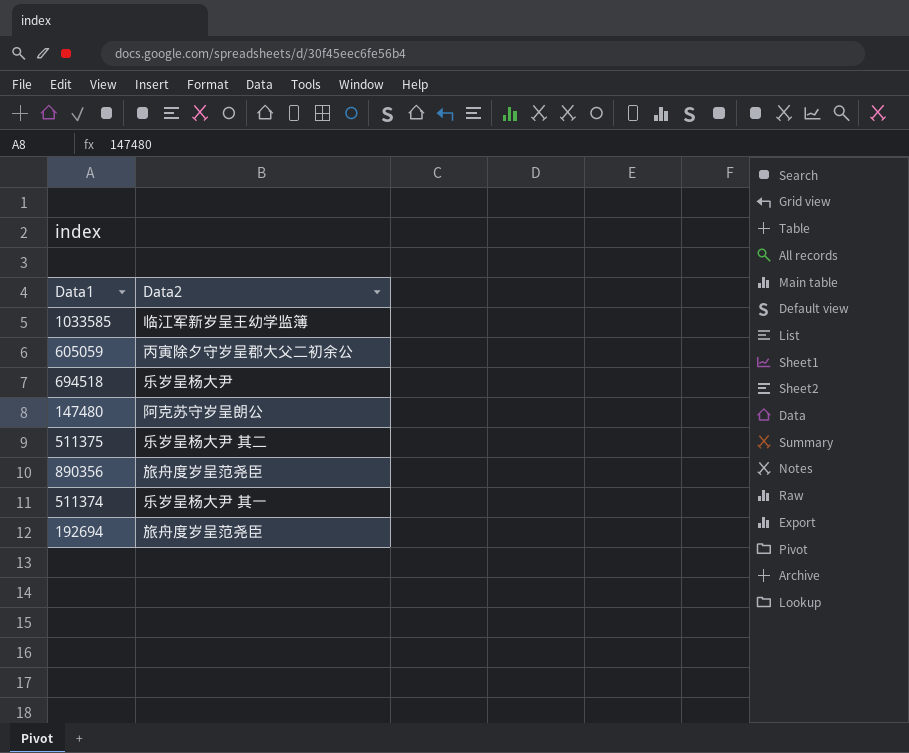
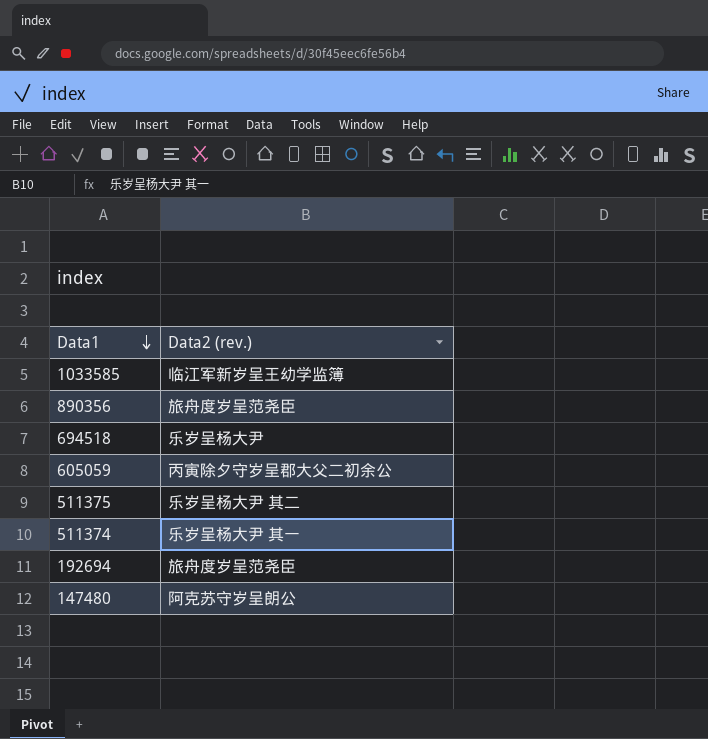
row order: none -> Data1 descending
column name: Data2 -> Data2 (rev.)

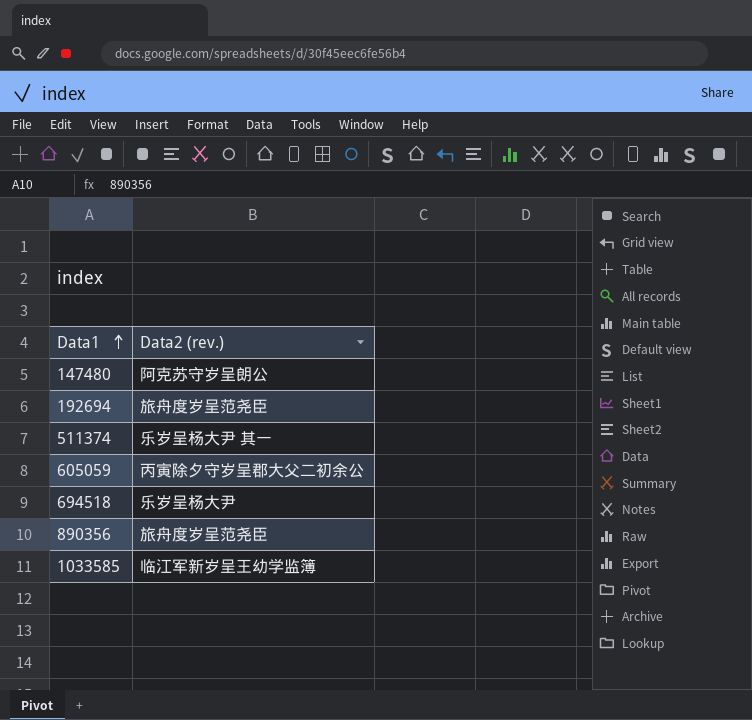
row order: Data1 descending -> Data1 ascending
row 511375: 乐岁呈杨大尹 其二 -> none

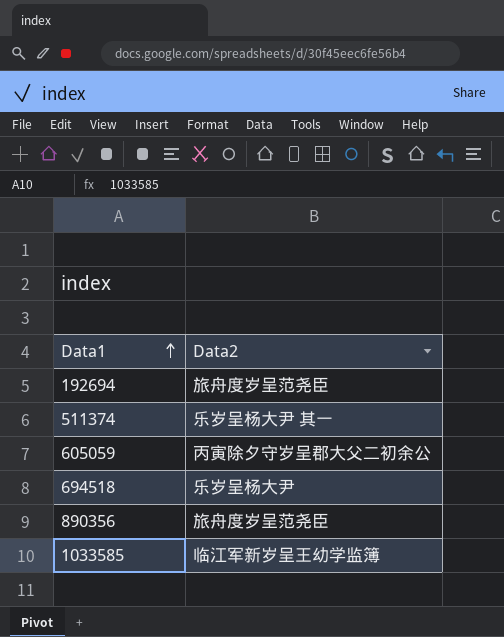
column name: Data2 (rev.) -> Data2
row 147480: 阿克苏守岁呈朗公 -> none

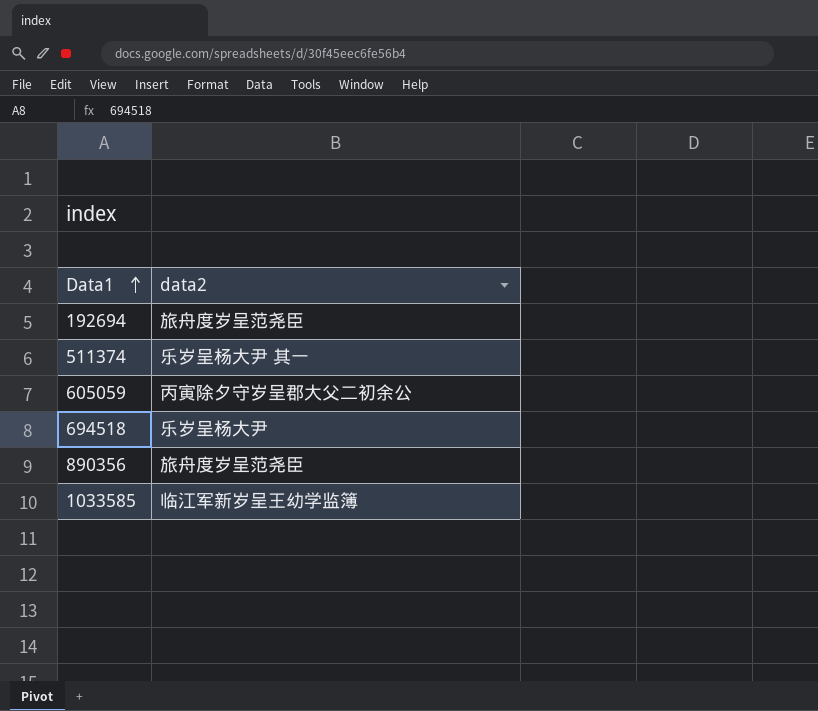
column name: Data2 -> data2

